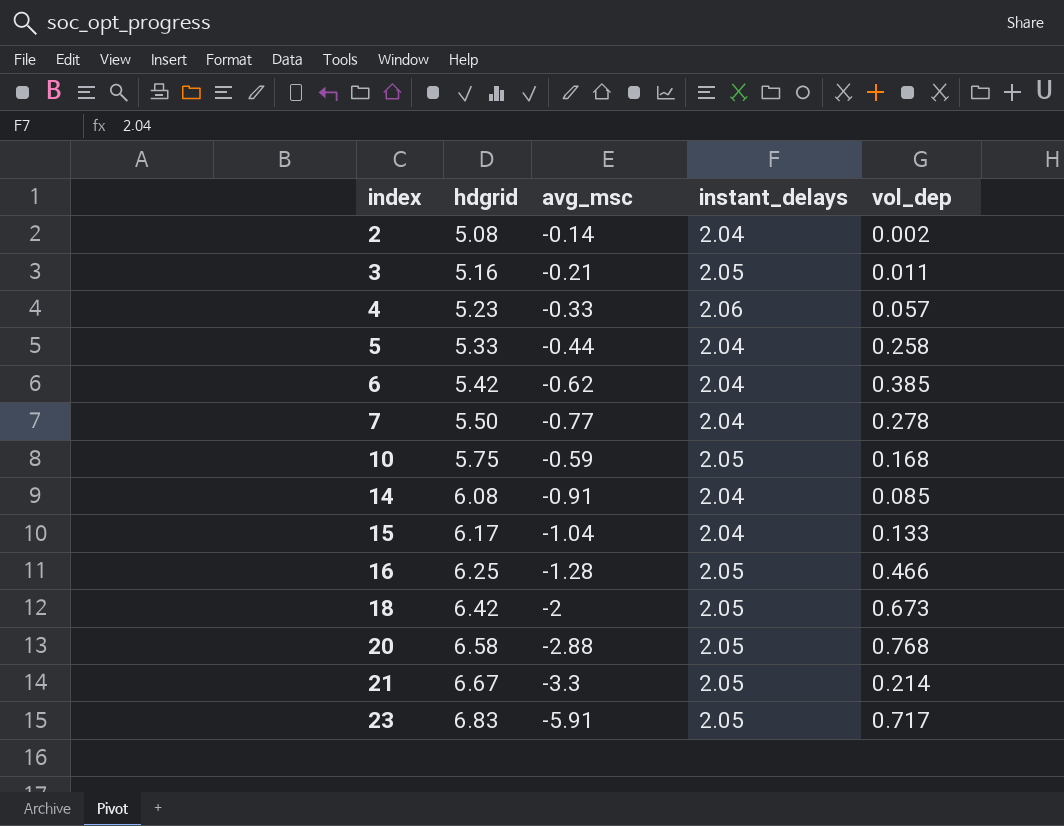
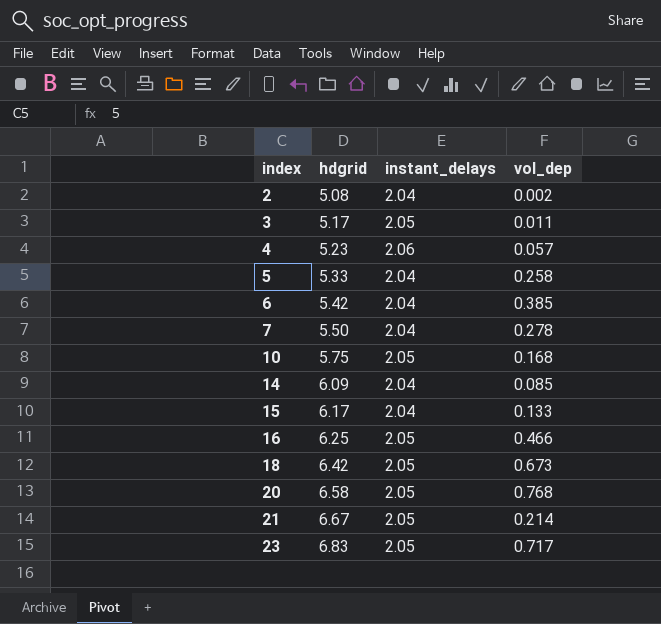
column avg_msc | position: 3 -> none
3 | hdgrid: 5.16 -> 5.17
14 | hdgrid: 6.08 -> 6.09

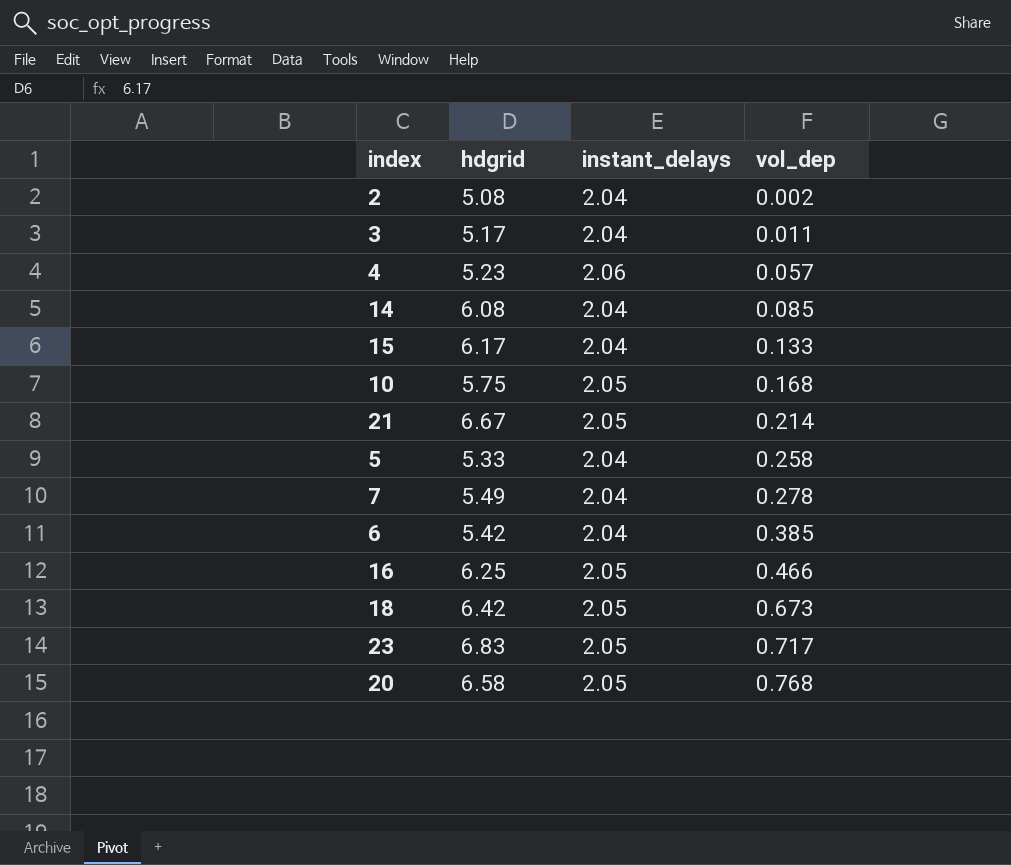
row order: index ascending -> vol_dep ascending
3 | instant_delays: 2.05 -> 2.04
14 | hdgrid: 6.09 -> 6.08
7 | hdgrid: 5.50 -> 5.49

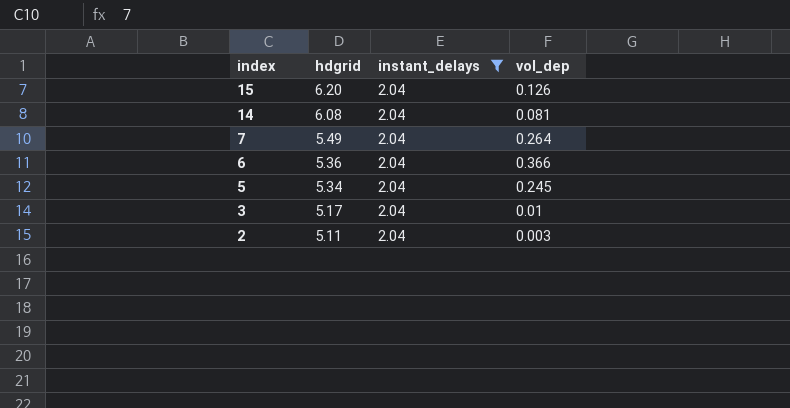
filter: none -> instant_delays = 2.04
row order: vol_dep ascending -> index descending
15 | hdgrid: 6.17 -> 6.20
15 | vol_dep: 0.133 -> 0.126
14 | vol_dep: 0.085 -> 0.081
7 | vol_dep: 0.278 -> 0.264
6 | hdgrid: 5.42 -> 5.36
6 | vol_dep: 0.385 -> 0.366
5 | hdgrid: 5.33 -> 5.34
5 | vol_dep: 0.258 -> 0.245
3 | vol_dep: 0.011 -> 0.01
2 | hdgrid: 5.08 -> 5.11
2 | vol_dep: 0.002 -> 0.003

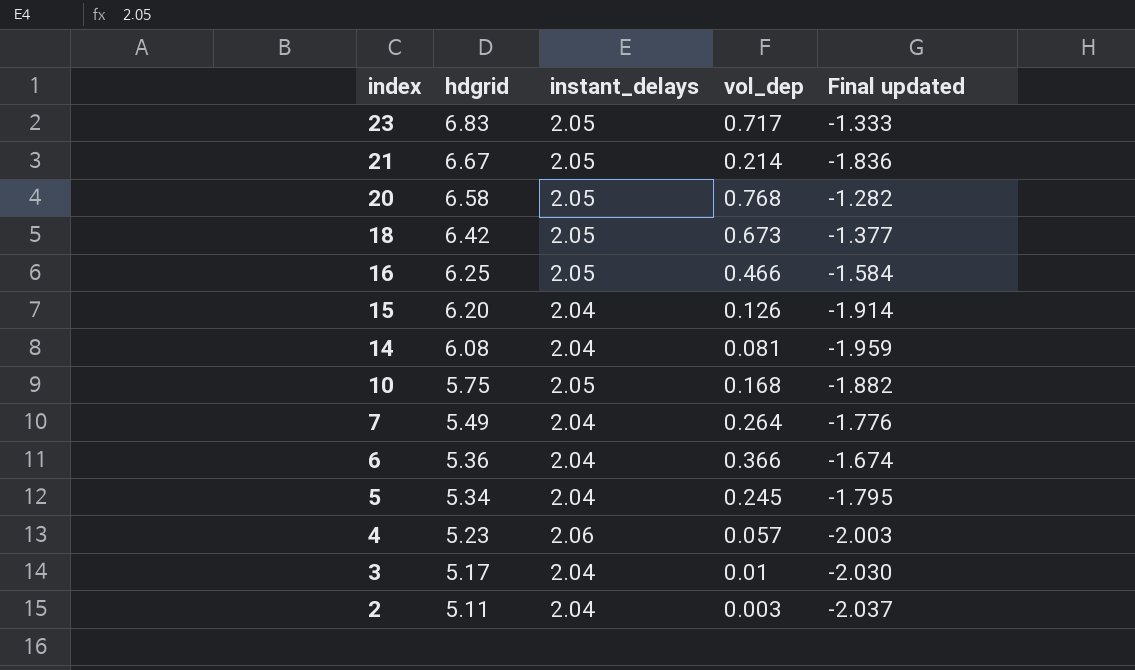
filter: instant_delays = 2.04 -> none
column Final updated | formula: none -> [vol_dep] - [instant_delays]

